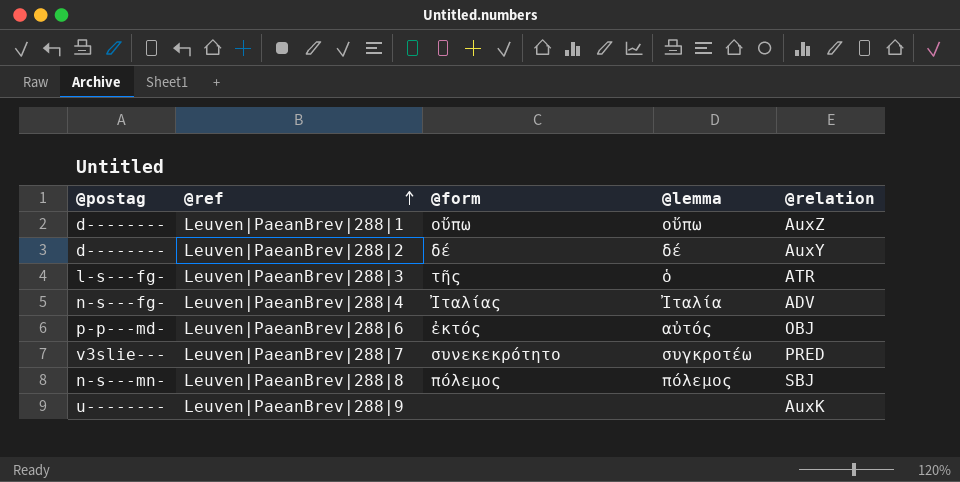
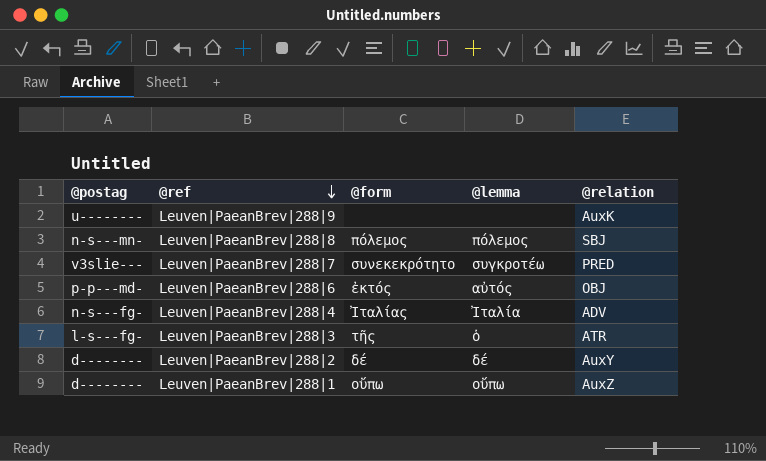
row order: @ref ascending -> @ref descending

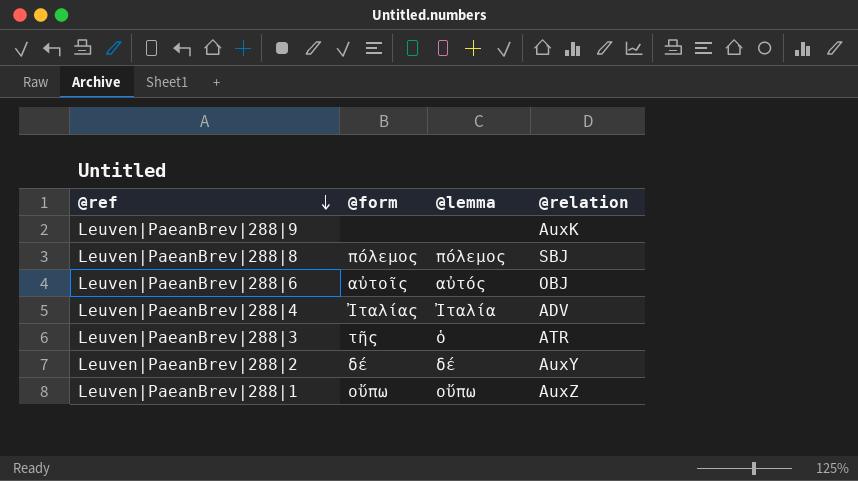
column @postag | position: 1 -> none
row Leuven|PaeanBrev|288|7: v3slie--- | συνεκεκρότητο | συγκροτέω | PRED -> none
Leuven|PaeanBrev|288|6 | @form: ἐκτός -> αὐτοῖς

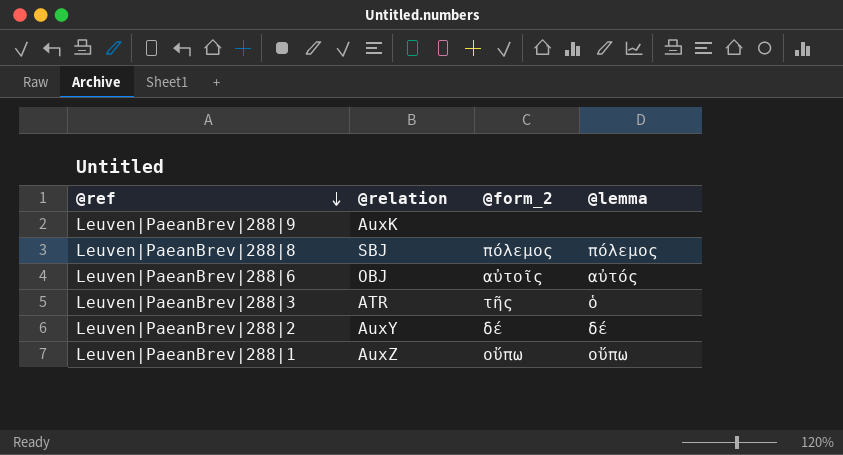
column @relation | position: 4 -> 2
column name: @form -> @form_2
row Leuven|PaeanBrev|288|4: Ἰταλίας | Ἰταλία | ADV -> none

